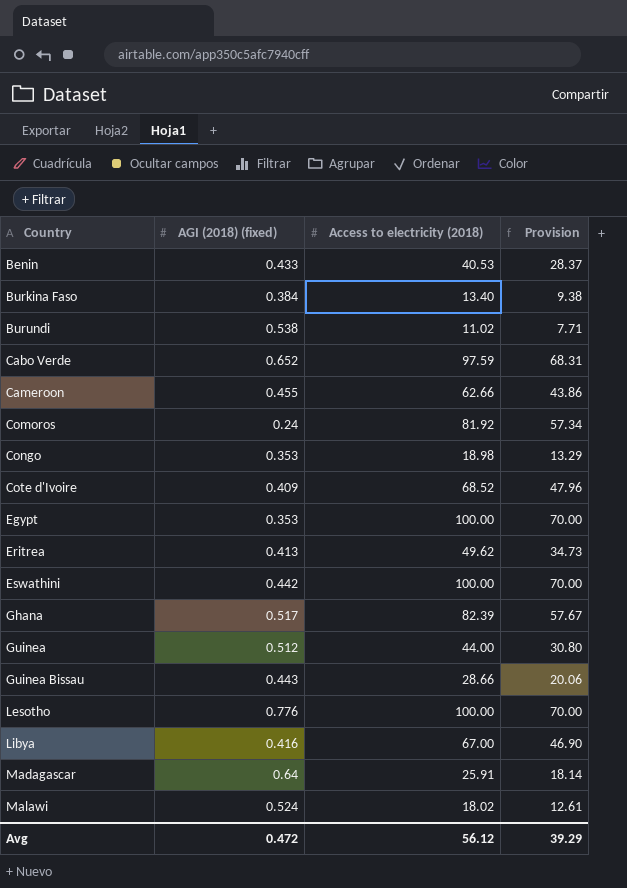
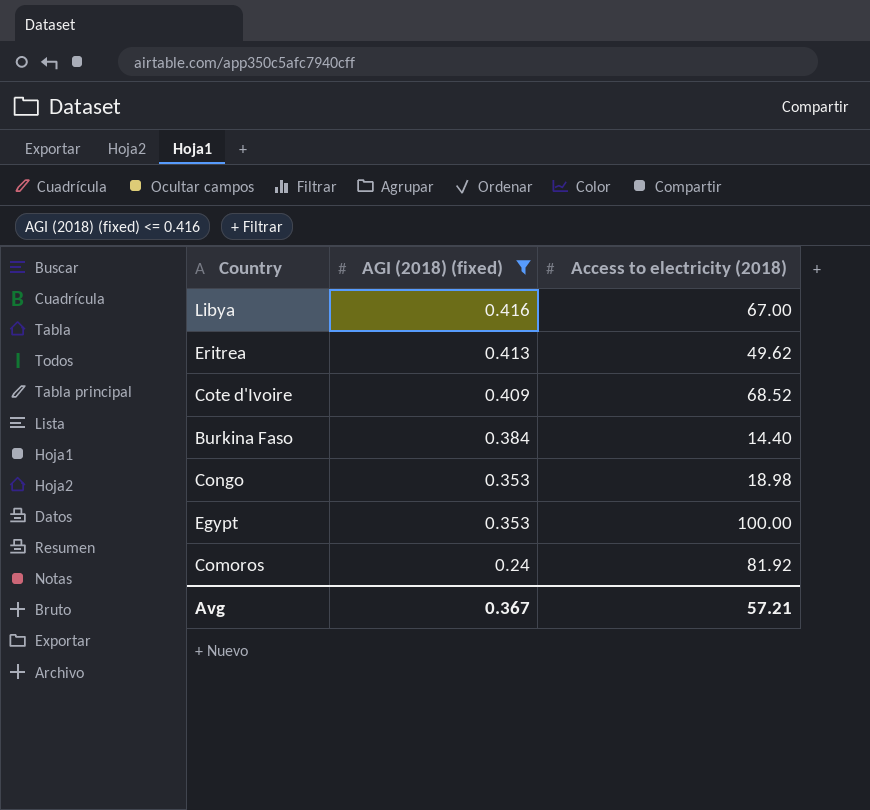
filter: none -> AGI (2018) (fixed) <= 0.416
row order: Country ascending -> AGI (2018) (fixed) descending
column Provision | formula: [Access to electricity (2018)] * 0.7 -> none
Burkina Faso | Access to electricity (2018): 13.40 -> 14.40
Avg | AGI (2018) (fixed): 0.472 -> 0.367
Avg | Access to electricity (2018): 56.12 -> 57.21

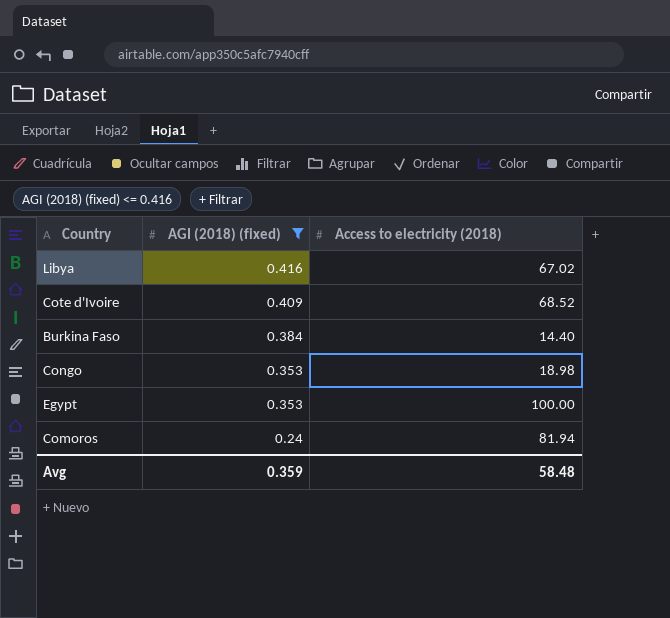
row Eritrea: 0.413 | 49.62 -> none
Libya | Access to electricity (2018): 67.00 -> 67.02
Comoros | Access to electricity (2018): 81.92 -> 81.94
Avg | AGI (2018) (fixed): 0.367 -> 0.359
Avg | Access to electricity (2018): 57.21 -> 58.48

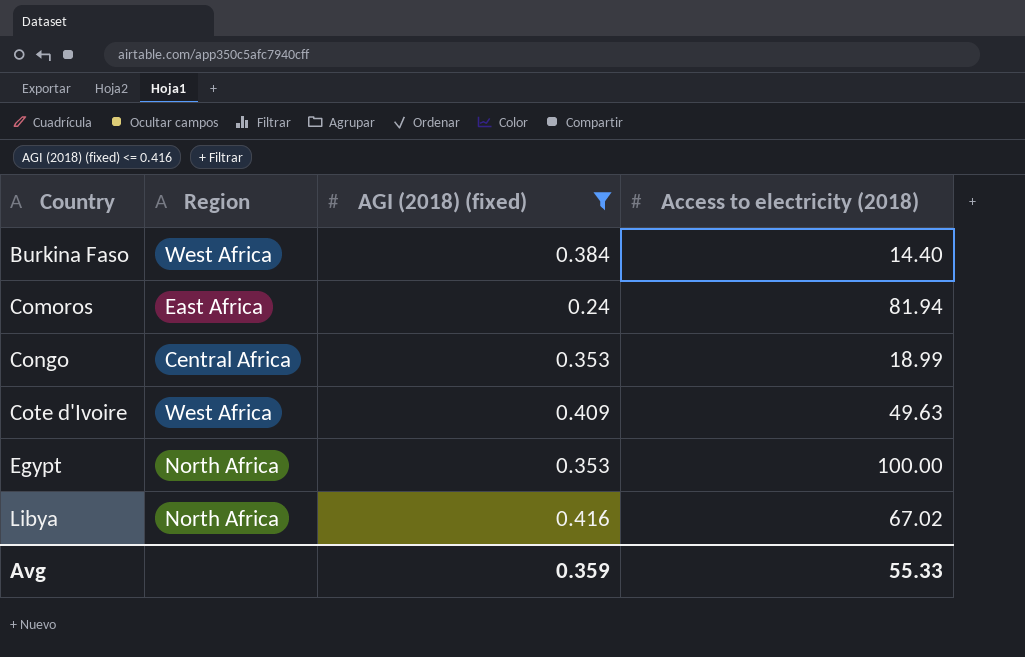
row order: AGI (2018) (fixed) descending -> Country ascending
column Region | position: none -> 2
Congo | Access to electricity (2018): 18.98 -> 18.99
Cote d'Ivoire | Access to electricity (2018): 68.52 -> 49.63
Avg | Access to electricity (2018): 58.48 -> 55.33

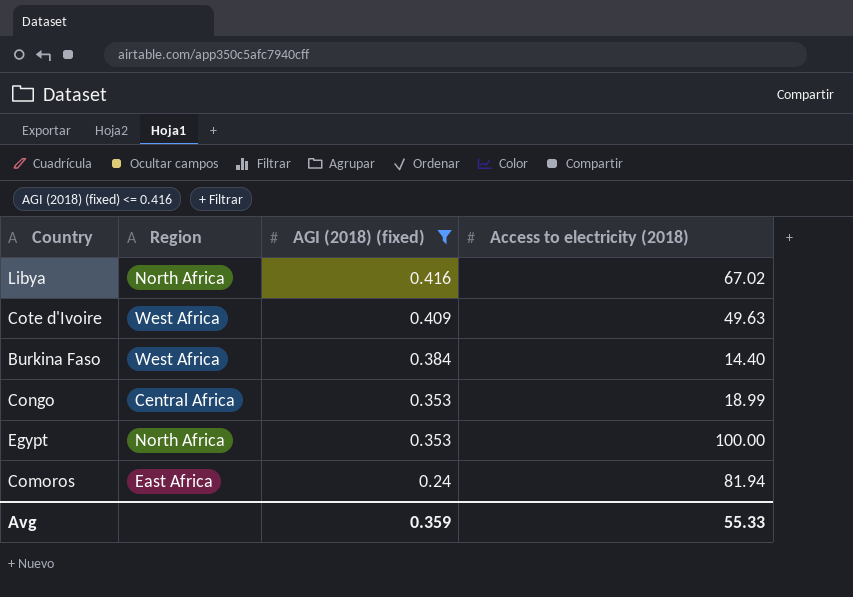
row order: Country ascending -> AGI (2018) (fixed) descending

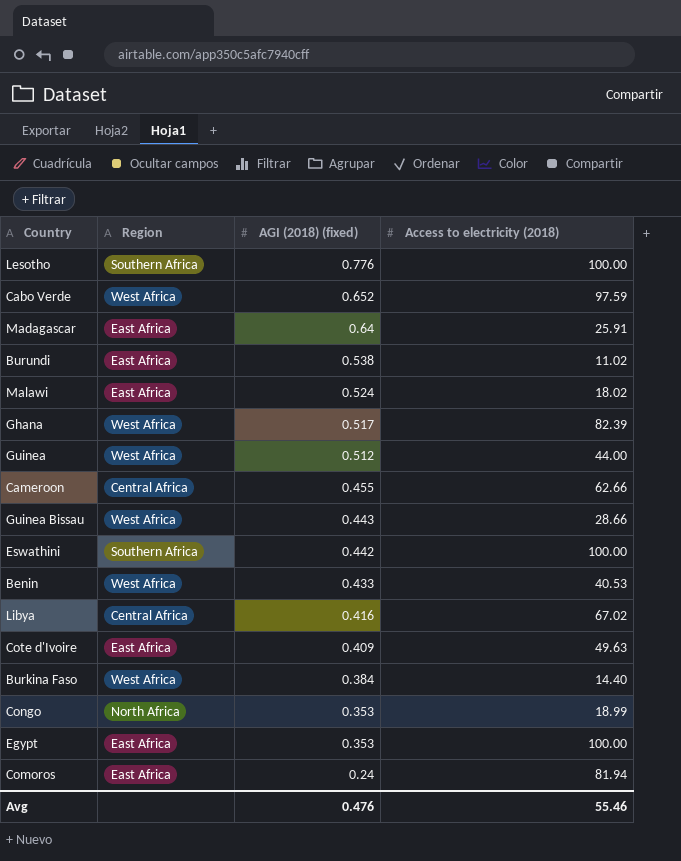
filter: AGI (2018) (fixed) <= 0.416 -> none
Libya | Region: North Africa -> Central Africa
Cote d'Ivoire | Region: West Africa -> East Africa
Congo | Region: Central Africa -> North Africa
Egypt | Region: North Africa -> East Africa
Avg | AGI (2018) (fixed): 0.359 -> 0.476
Avg | Access to electricity (2018): 55.33 -> 55.46

